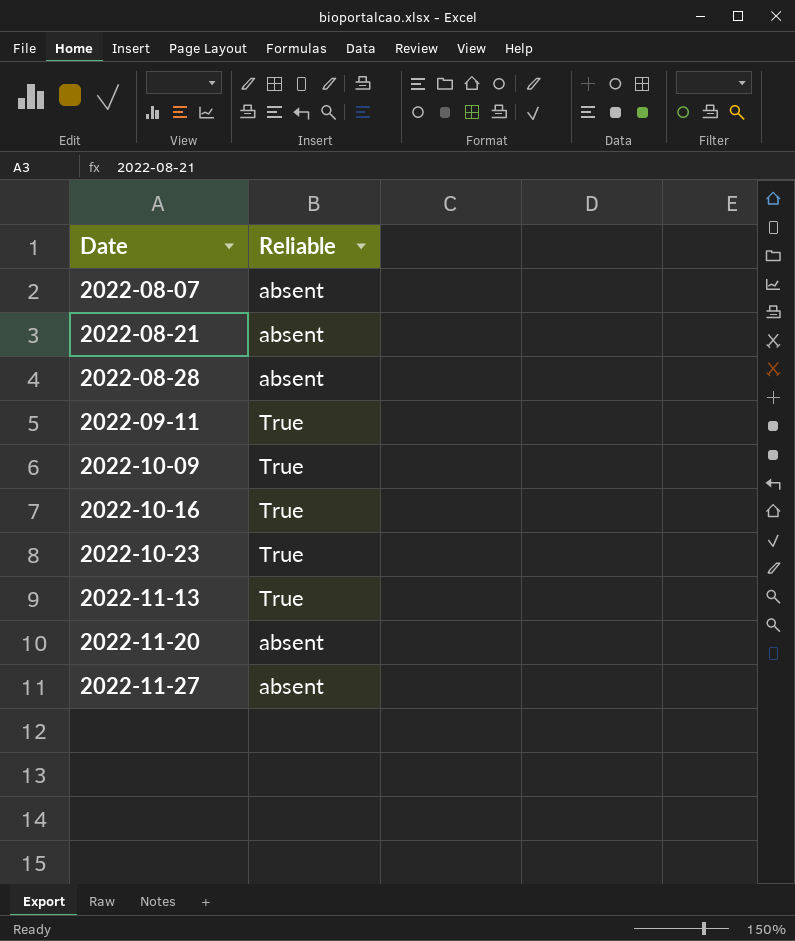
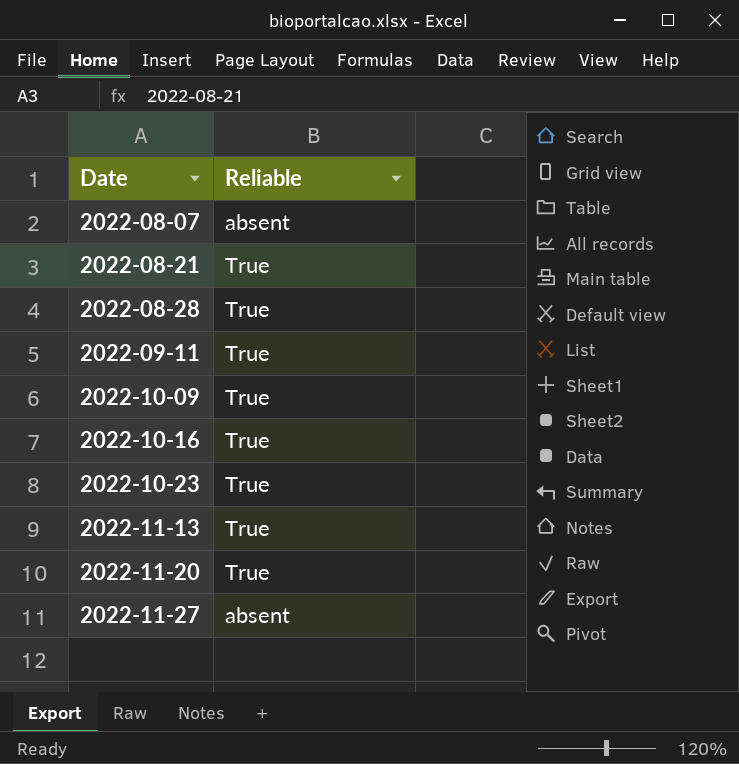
2022-08-21 | Reliable: absent -> True
2022-08-28 | Reliable: absent -> True
2022-11-20 | Reliable: absent -> True

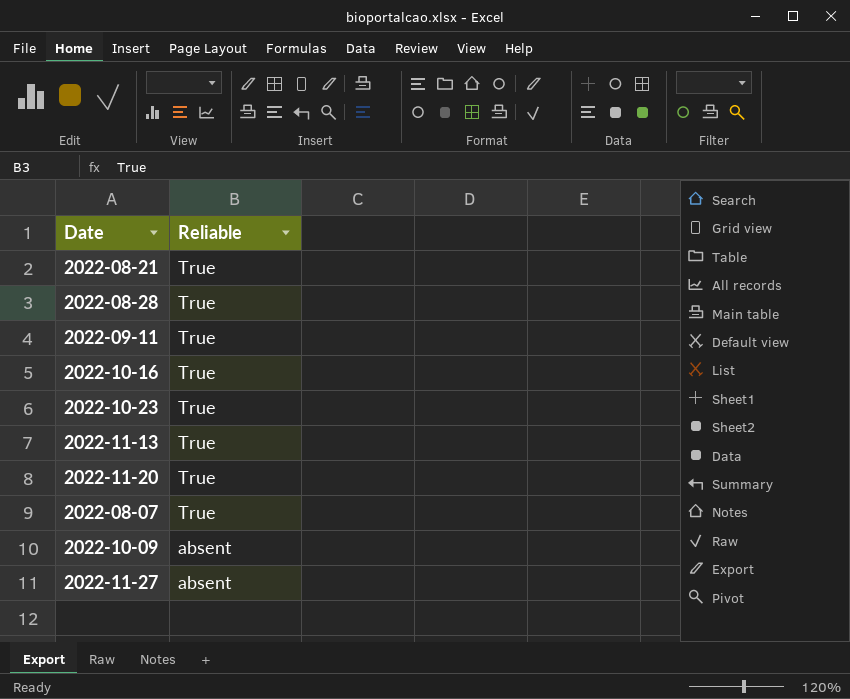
row order: Date ascending -> Reliable descending
2022-08-07 | Reliable: absent -> True
2022-10-09 | Reliable: True -> absent

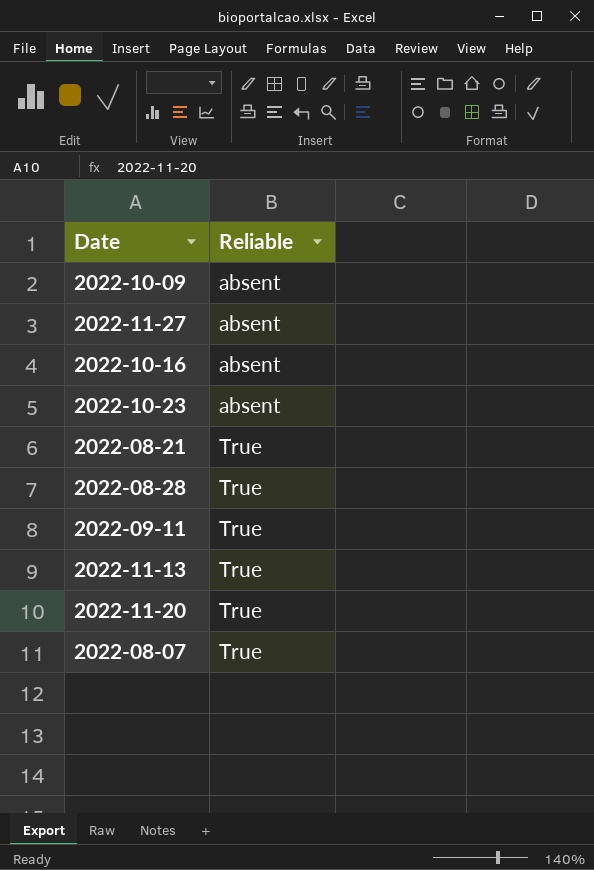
row order: Reliable descending -> Reliable ascending
2022-10-16 | Reliable: True -> absent
2022-10-23 | Reliable: True -> absent

